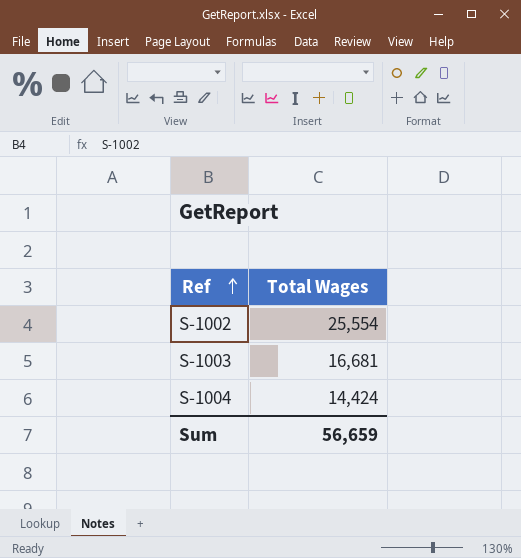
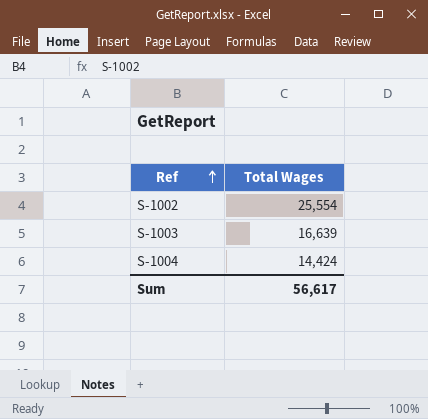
S-1003 | Total Wages: 16,681 -> 16,639
Sum | Total Wages: 56,659 -> 56,617

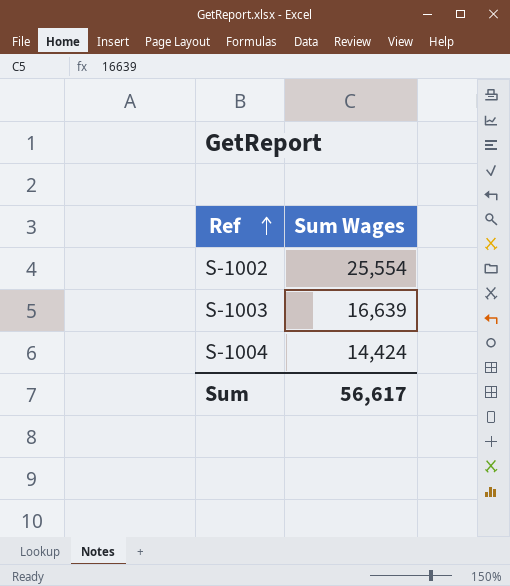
column name: Total Wages -> Sum Wages

